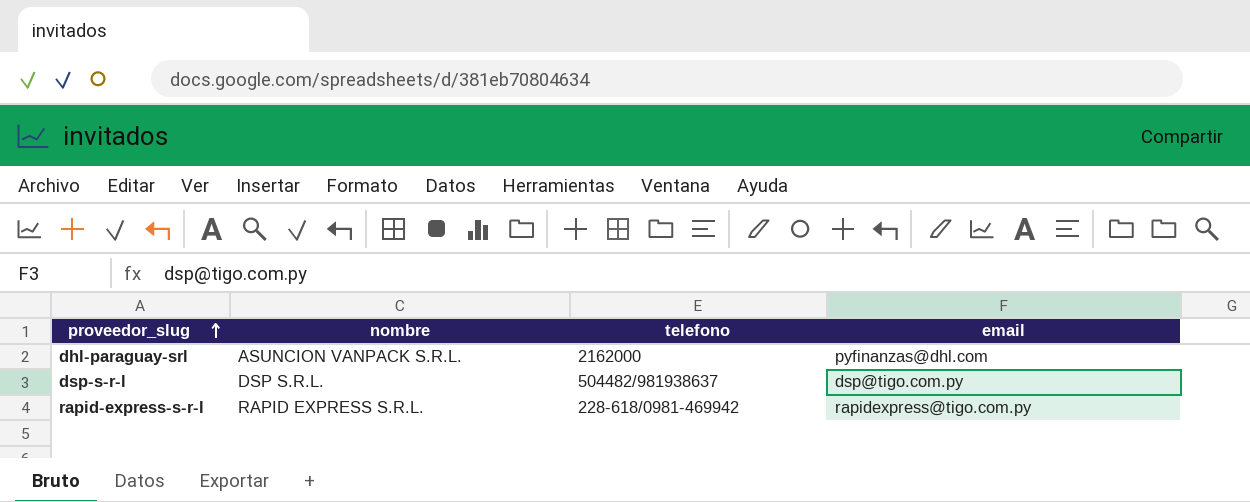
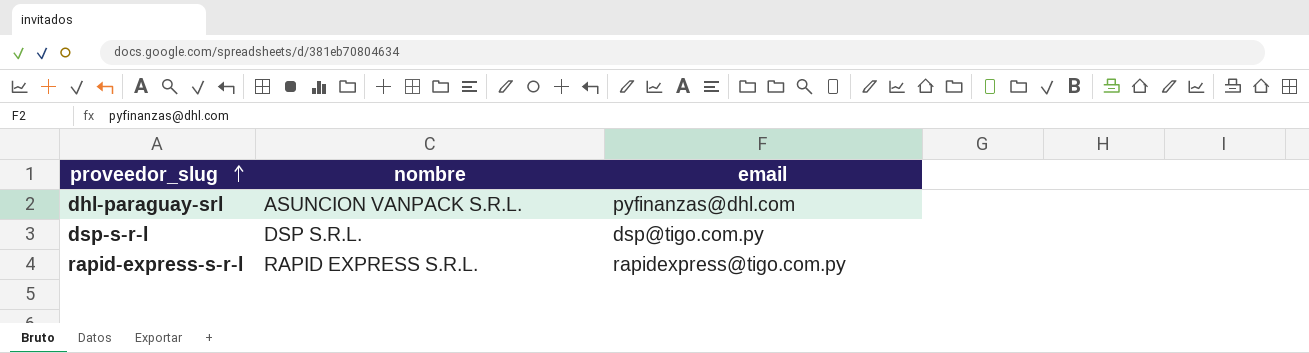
column telefono | position: 3 -> none

